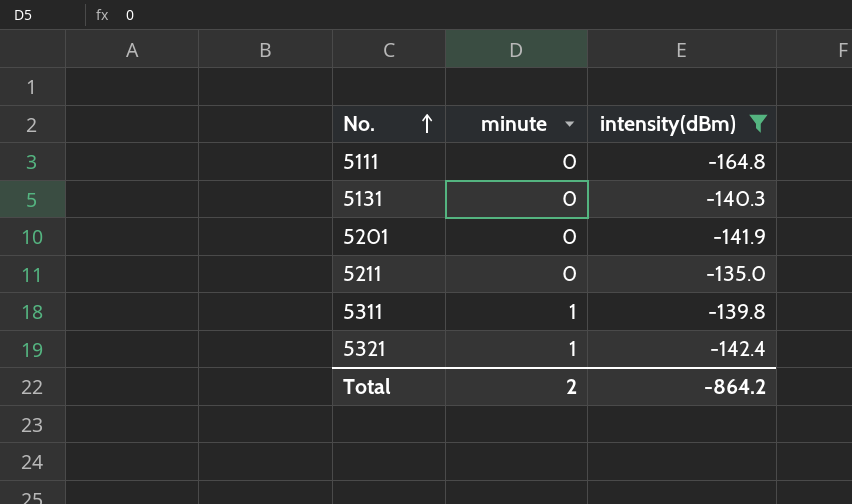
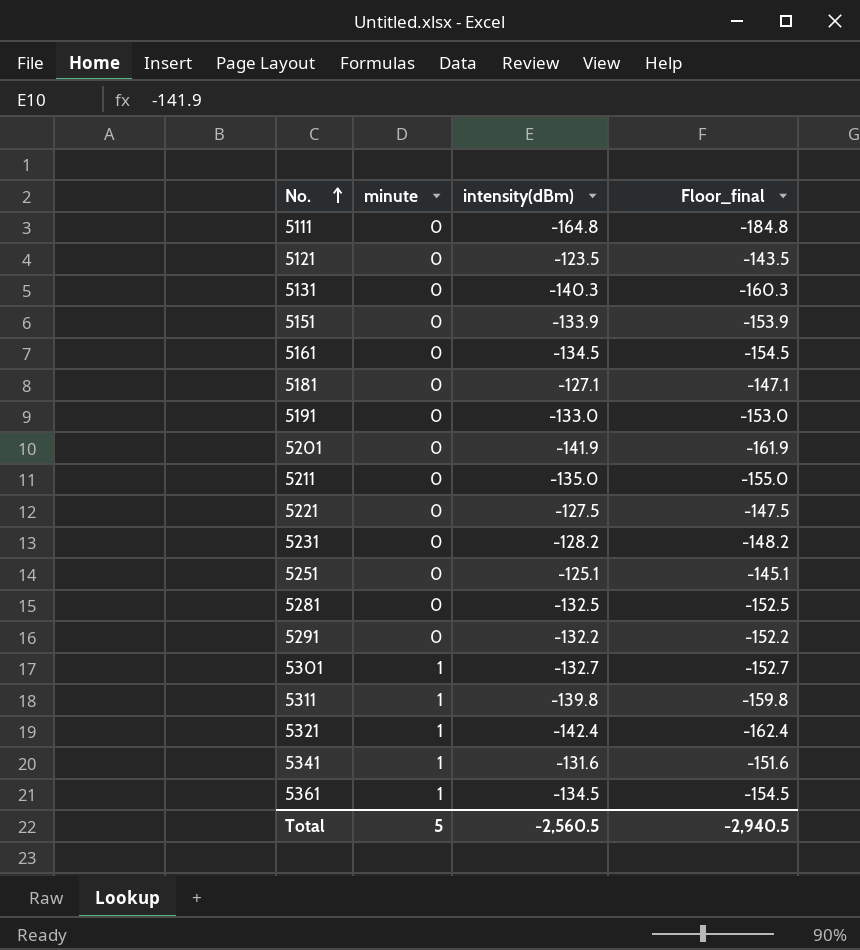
filter: intensity(dBm) <= -135.0 -> none
column Floor_final | formula: none -> [intensity(dBm)] - 20
Total | minute: 2 -> 5
Total | intensity(dBm): -864.2 -> -2,560.5

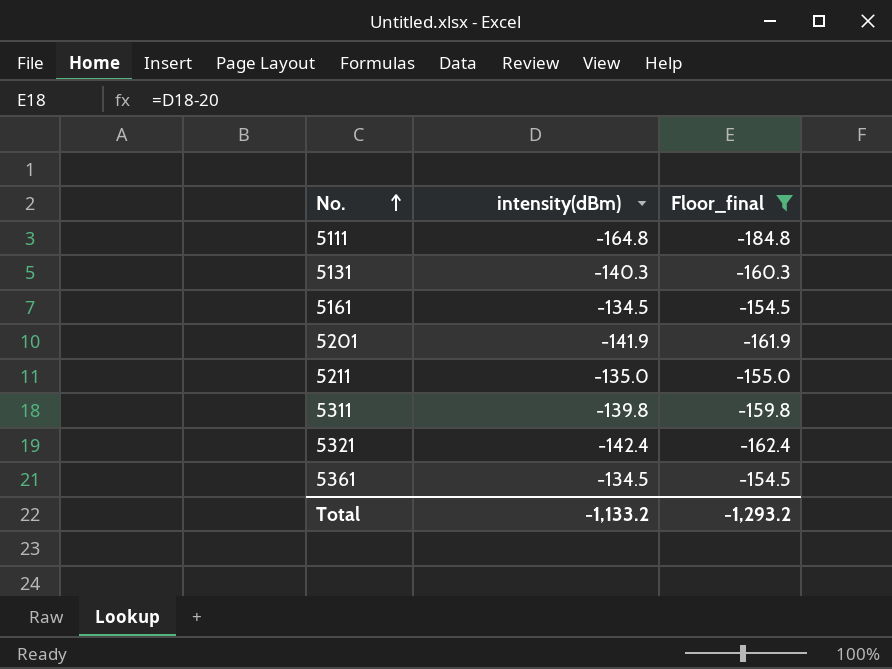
filter: none -> Floor_final <= -154.5
column minute | position: 2 -> none
Total | intensity(dBm): -2,560.5 -> -1,133.2
Total | Floor_final: -2,940.5 -> -1,293.2

